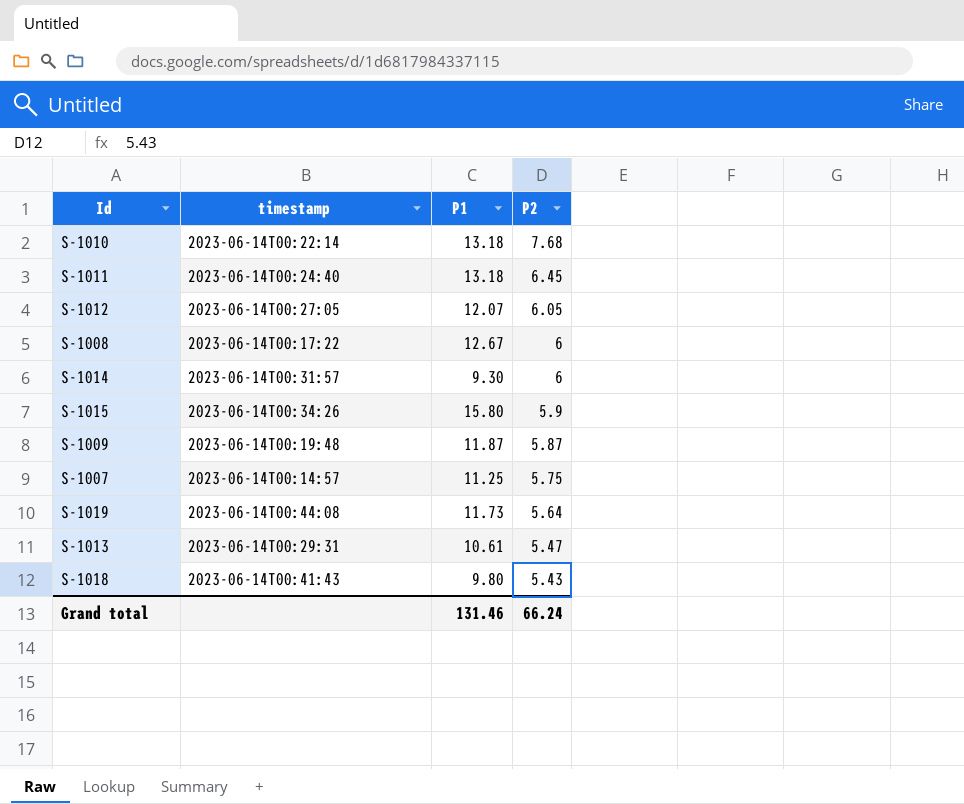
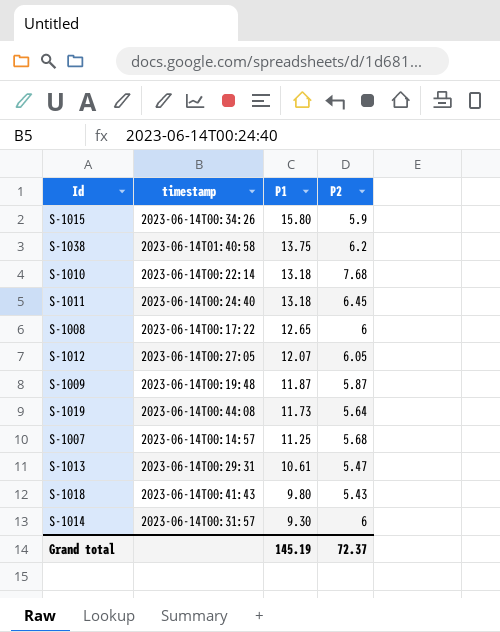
row order: P2 descending -> P1 descending
row S-1038: none -> 2023-06-14T01:40:58 | 13.75 | 6.2
S-1008 | P1: 12.67 -> 12.65
S-1007 | P2: 5.75 -> 5.68
Grand total | P1: 131.46 -> 145.19
Grand total | P2: 66.24 -> 72.37

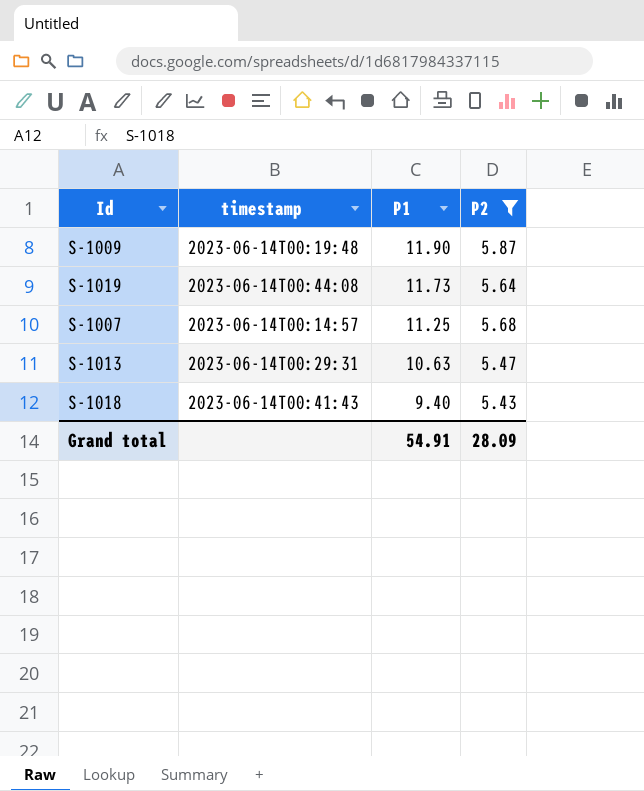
filter: none -> P2 <= 5.87
S-1009 | P1: 11.87 -> 11.90
S-1013 | P1: 10.61 -> 10.63
S-1018 | P1: 9.80 -> 9.40
Grand total | P1: 145.19 -> 54.91
Grand total | P2: 72.37 -> 28.09

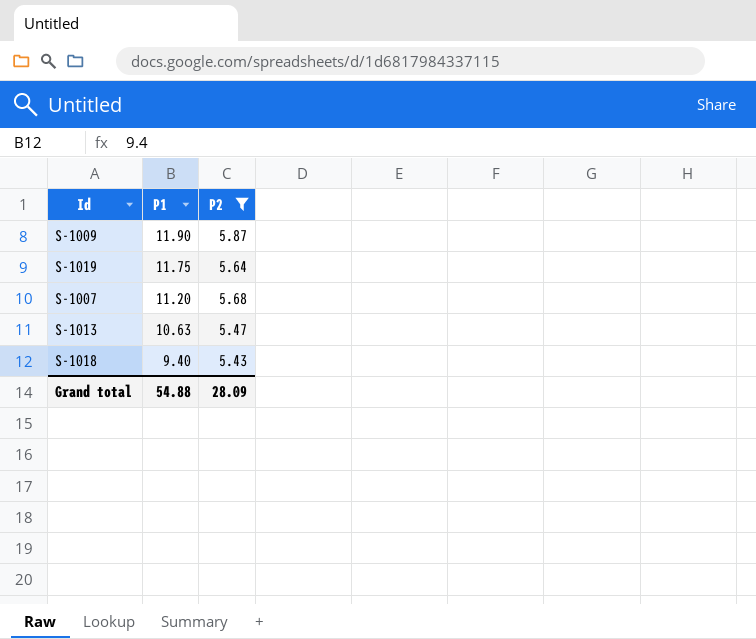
column timestamp | position: 2 -> none
S-1019 | P1: 11.73 -> 11.75
S-1007 | P1: 11.25 -> 11.20
Grand total | P1: 54.91 -> 54.88

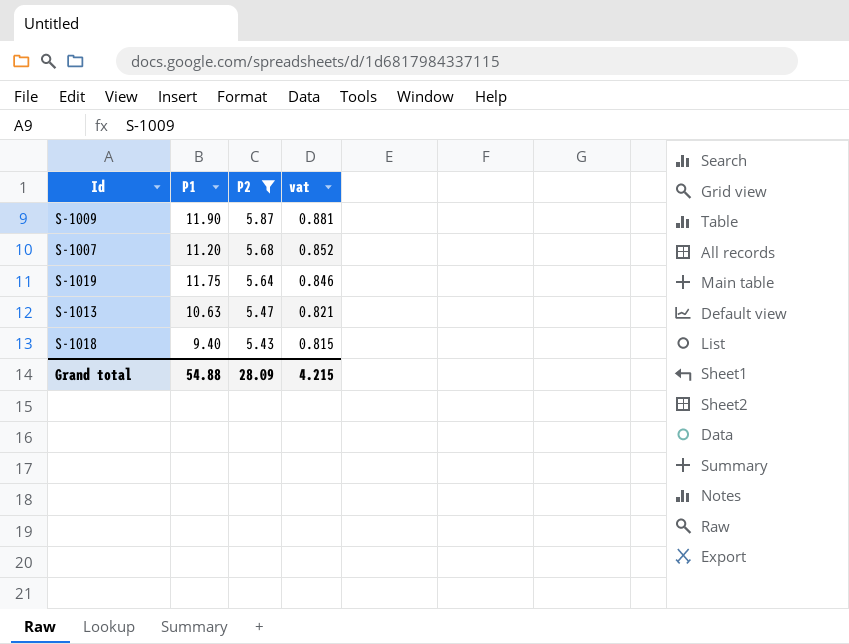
row order: P1 descending -> P2 descending
column vat | formula: none -> [P2] * 0.15

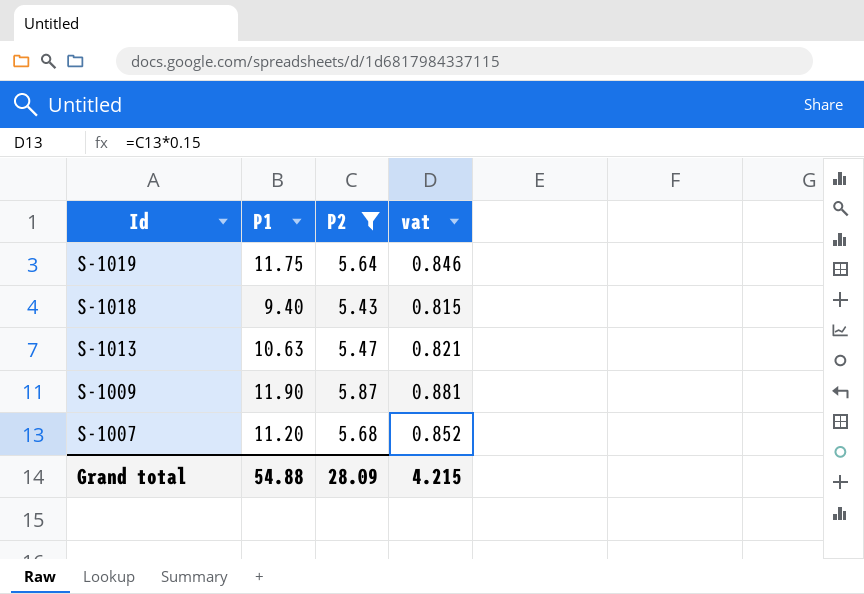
row order: P2 descending -> Id descending

